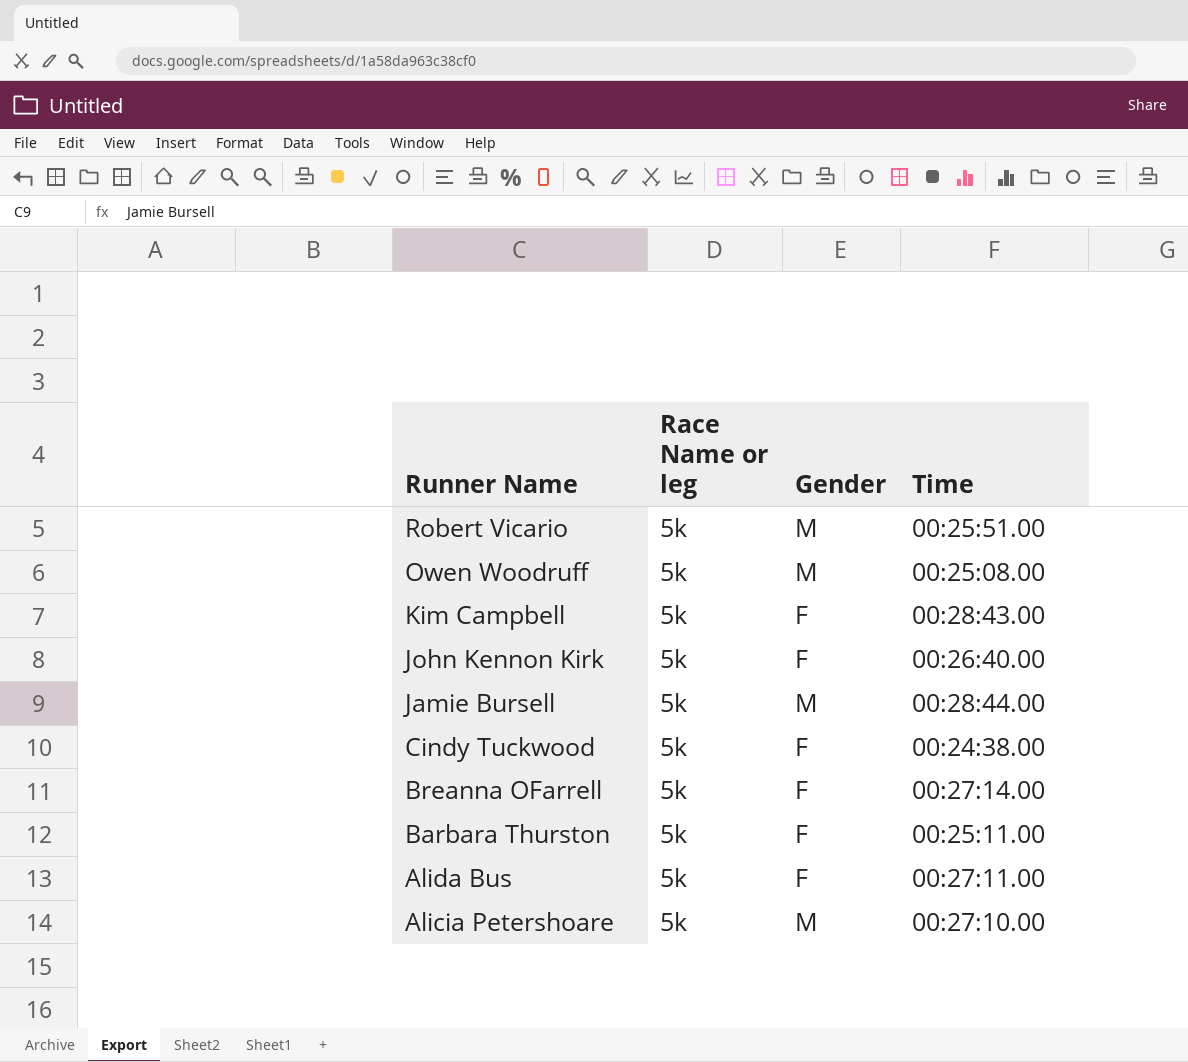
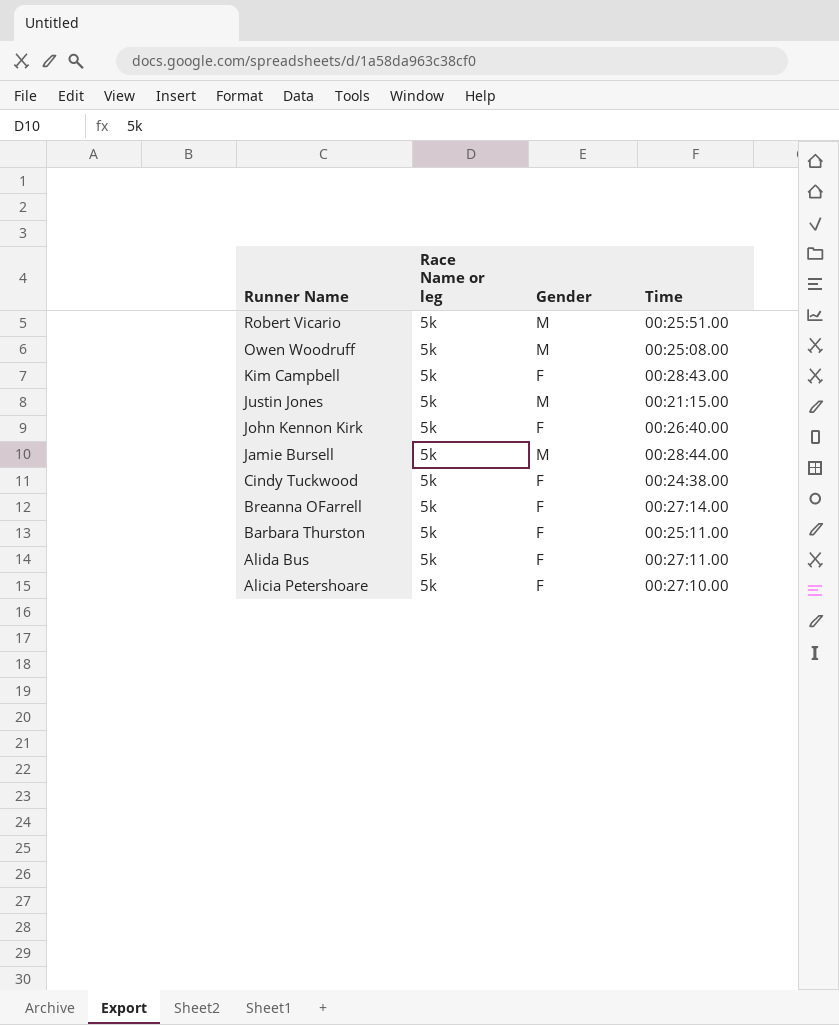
row Justin Jones: none -> 5k | M | 00:21:15.00
Alicia Petershoare | Gender: M -> F

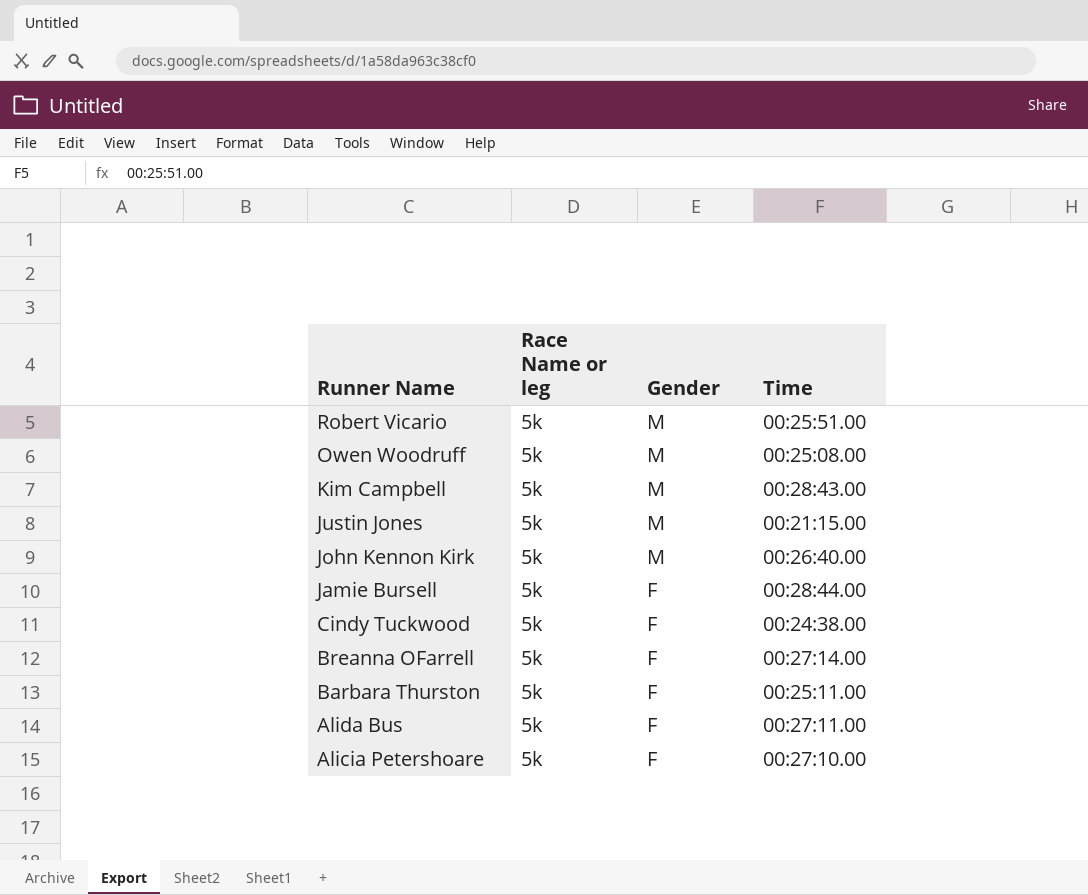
Kim Campbell | Gender: F -> M
John Kennon Kirk | Gender: F -> M
Jamie Bursell | Gender: M -> F

